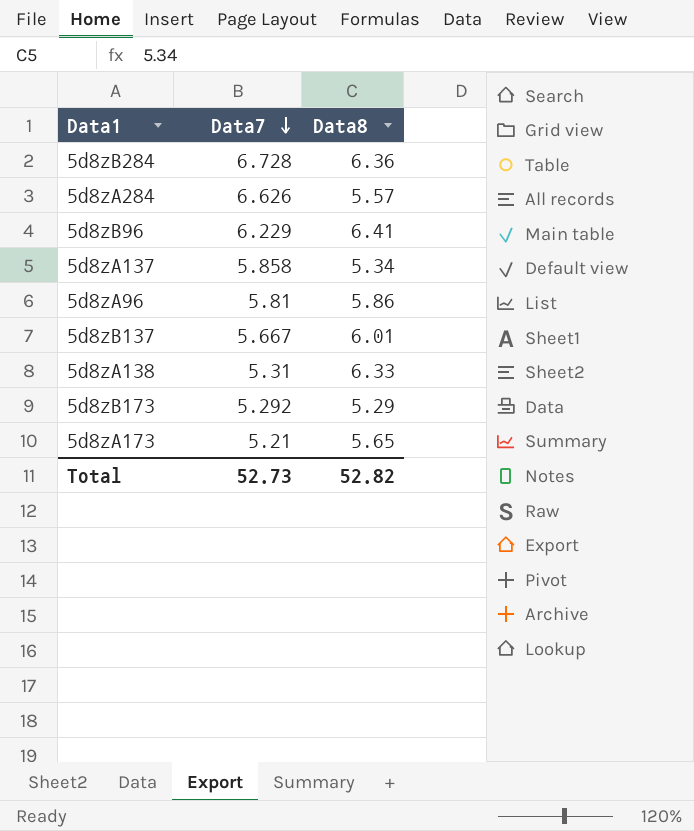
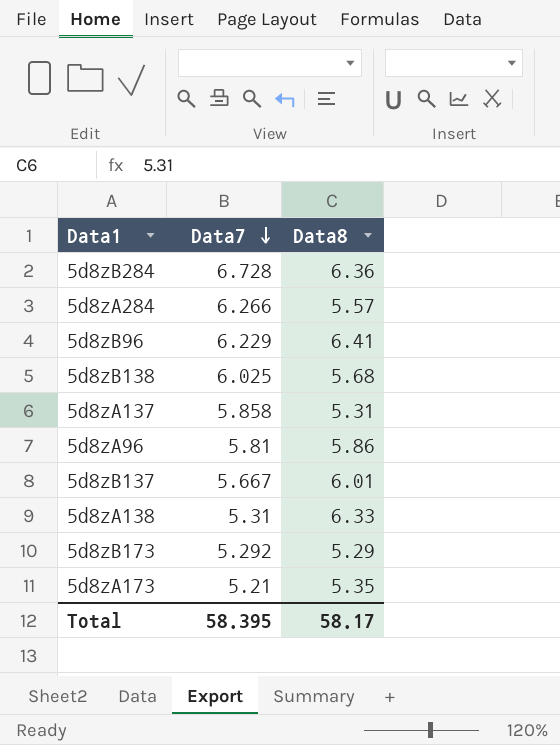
5d8zA284 | Data7: 6.626 -> 6.266
row 5d8zB138: none -> 6.025 | 5.68
5d8zA137 | Data8: 5.34 -> 5.31
5d8zA173 | Data8: 5.65 -> 5.35
Total | Data7: 52.73 -> 58.395
Total | Data8: 52.82 -> 58.17

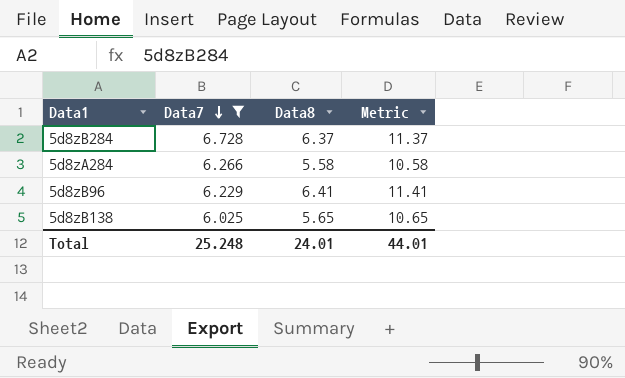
filter: none -> Data7 >= 6.025
column Metric | formula: none -> [Data8] + 5
5d8zB284 | Data8: 6.36 -> 6.37
5d8zA284 | Data8: 5.57 -> 5.58
5d8zB138 | Data8: 5.68 -> 5.65
Total | Data7: 58.395 -> 25.248
Total | Data8: 58.17 -> 24.01

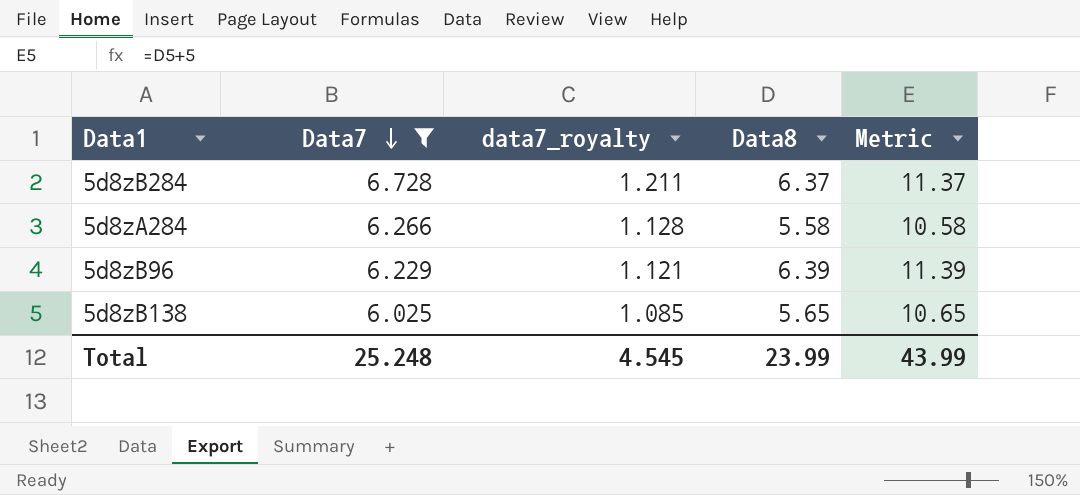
column data7_royalty | formula: none -> [Data7] * 0.18
5d8zB96 | Data8: 6.41 -> 6.39
5d8zB96 | Metric: 11.41 -> 11.39
Total | Data8: 24.01 -> 23.99
Total | Metric: 44.01 -> 43.99

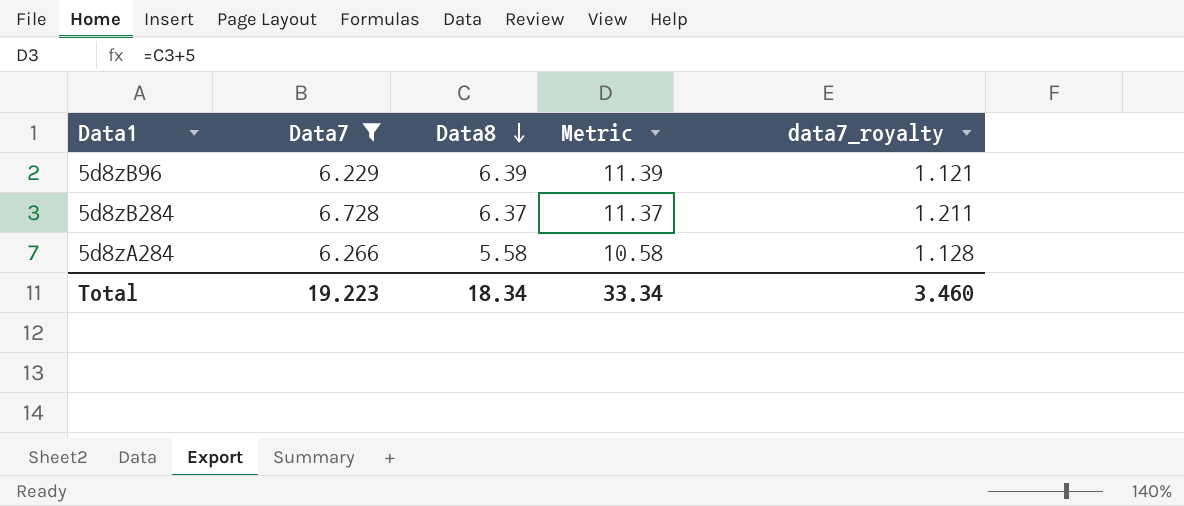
row order: Data7 descending -> Data8 descending
column data7_royalty | position: 3 -> 5
row 5d8zB138: 6.025 | 1.085 | 5.65 | 10.65 -> none
Total | Data7: 25.248 -> 19.223
Total | Data8: 23.99 -> 18.34
Total | Metric: 43.99 -> 33.34
Total | data7_royalty: 4.545 -> 3.460

